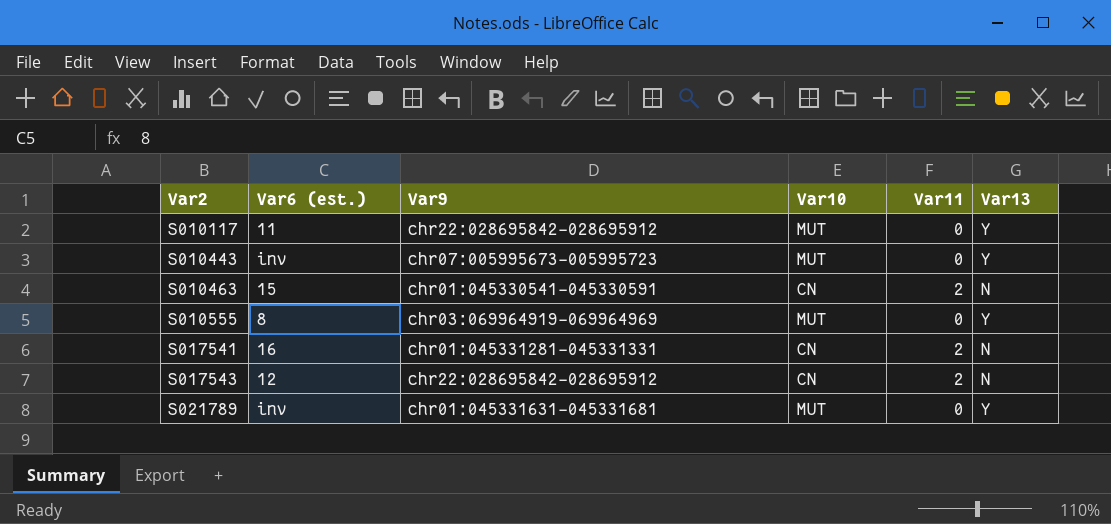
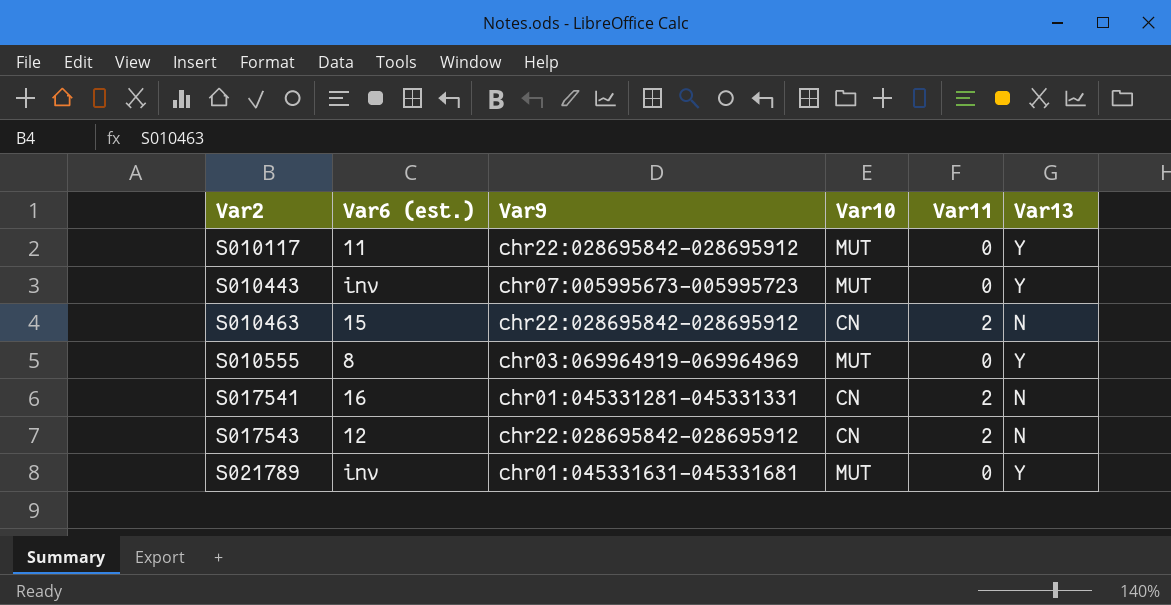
S010463 | Var9: chr01:045330541-045330591 -> chr22:028695842-028695912

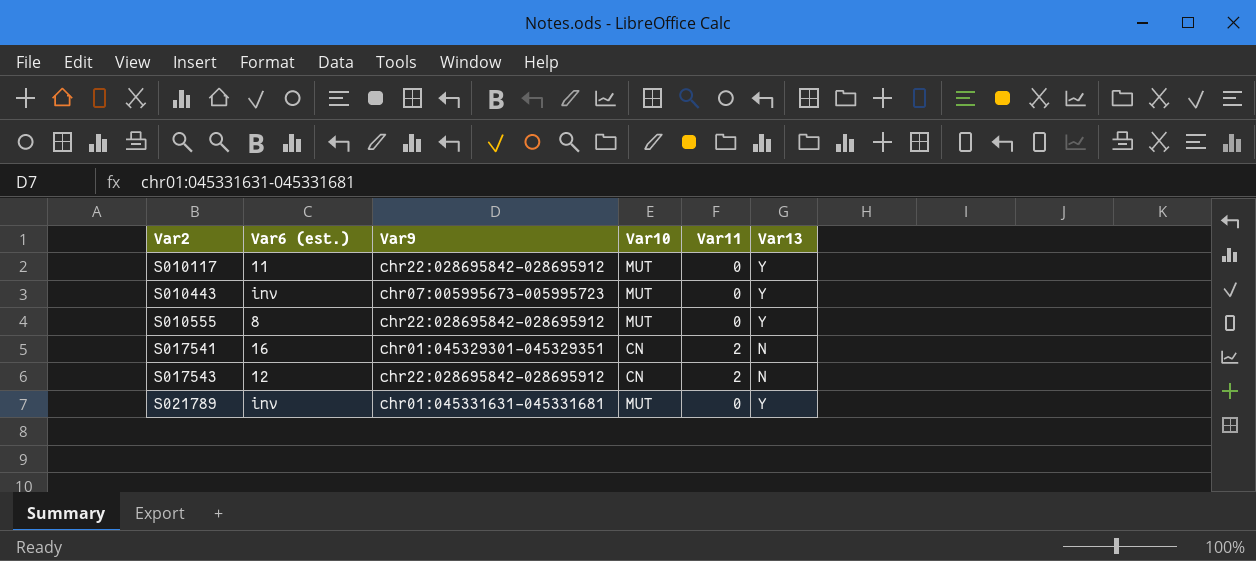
row S010463: 15 | chr22:028695842-028695912 | CN | 2 | N -> none
S010555 | Var9: chr03:069964919-069964969 -> chr22:028695842-028695912
S017541 | Var9: chr01:045331281-045331331 -> chr01:045329301-045329351

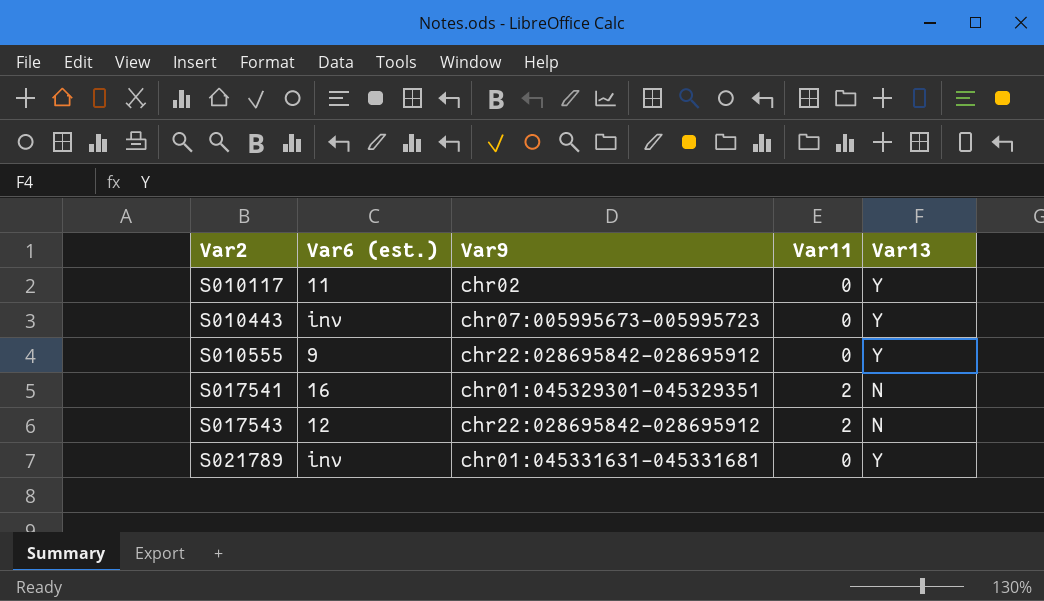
column Var10 | position: 4 -> none
S010117 | Var9: chr22:028695842-028695912 -> chr02
S010555 | Var6 (est.): 8 -> 9

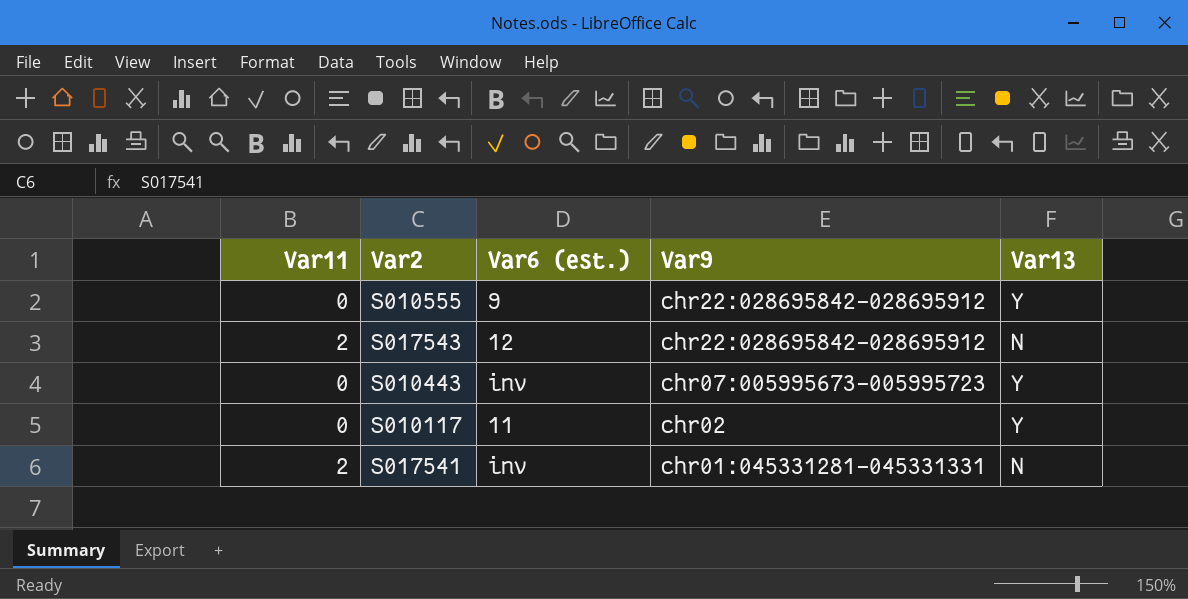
row order: Var2 ascending -> Var9 descending
column Var11 | position: 4 -> 1
row S021789: inv | chr01:045331631-045331681 | 0 | Y -> none
S017541 | Var6 (est.): 16 -> inv
S017541 | Var9: chr01:045329301-045329351 -> chr01:045331281-045331331

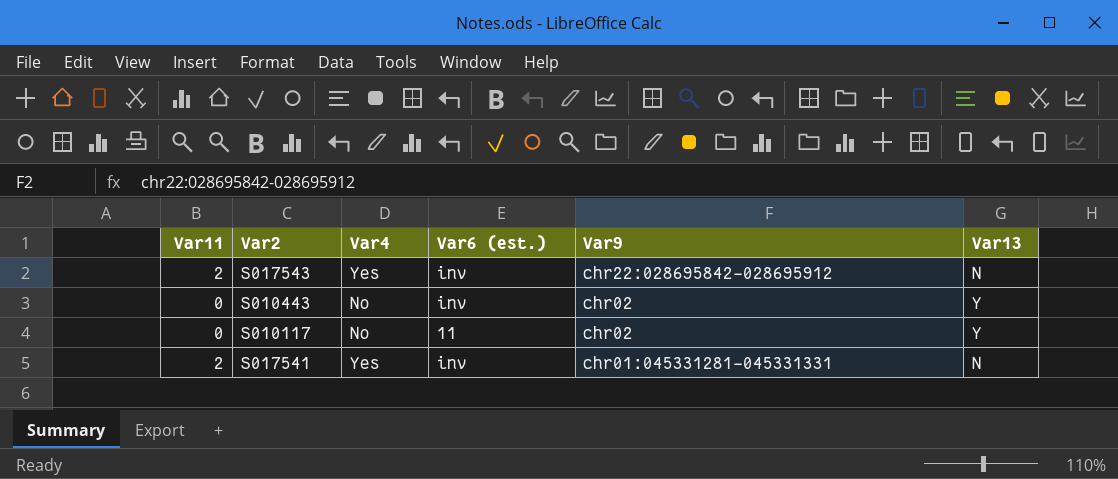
column Var4 | position: none -> 3
row S010555: 0 | 9 | chr22:028695842-028695912 | Y -> none
S017543 | Var6 (est.): 12 -> inv
S010443 | Var9: chr07:005995673-005995723 -> chr02

